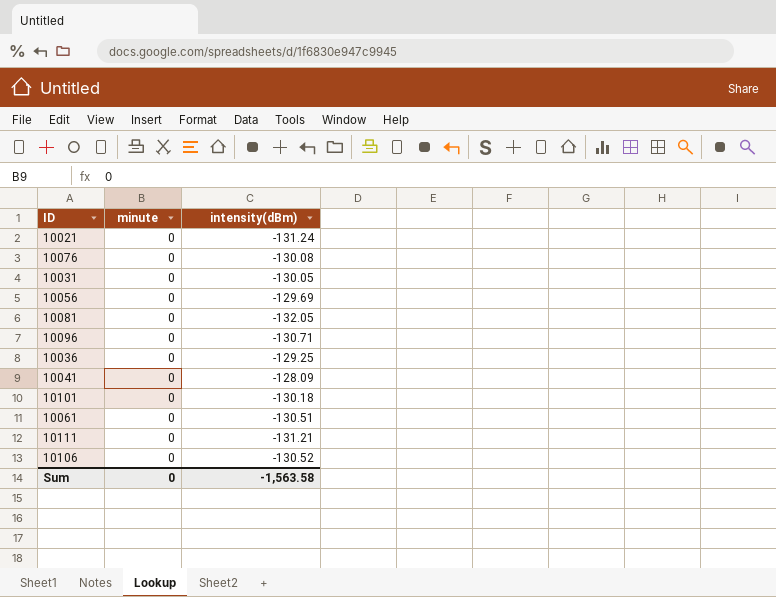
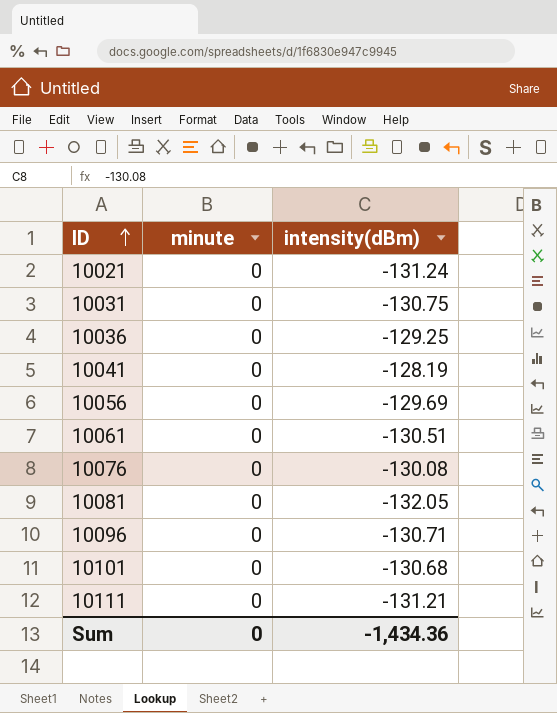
row order: none -> ID ascending
row 10106: 0 | -130.52 -> none
10031 | intensity(dBm): -130.05 -> -130.75
10041 | intensity(dBm): -128.09 -> -128.19
10101 | intensity(dBm): -130.18 -> -130.68
Sum | intensity(dBm): -1,563.58 -> -1,434.36

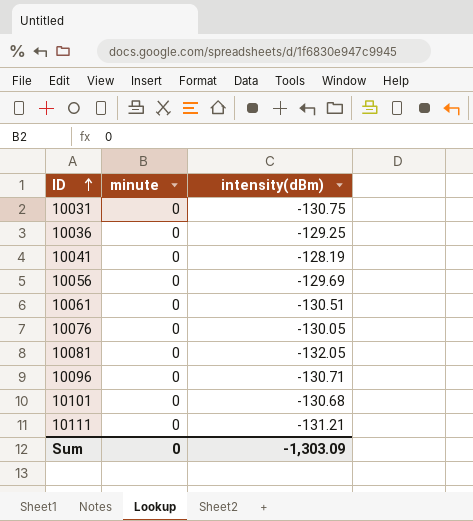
row 10021: 0 | -131.24 -> none
10076 | intensity(dBm): -130.08 -> -130.05
Sum | intensity(dBm): -1,434.36 -> -1,303.09

